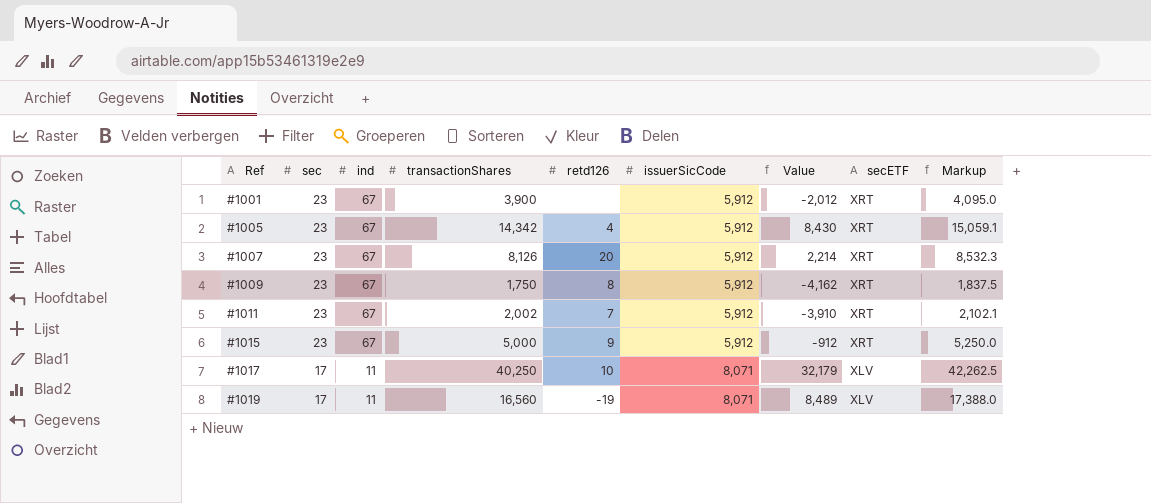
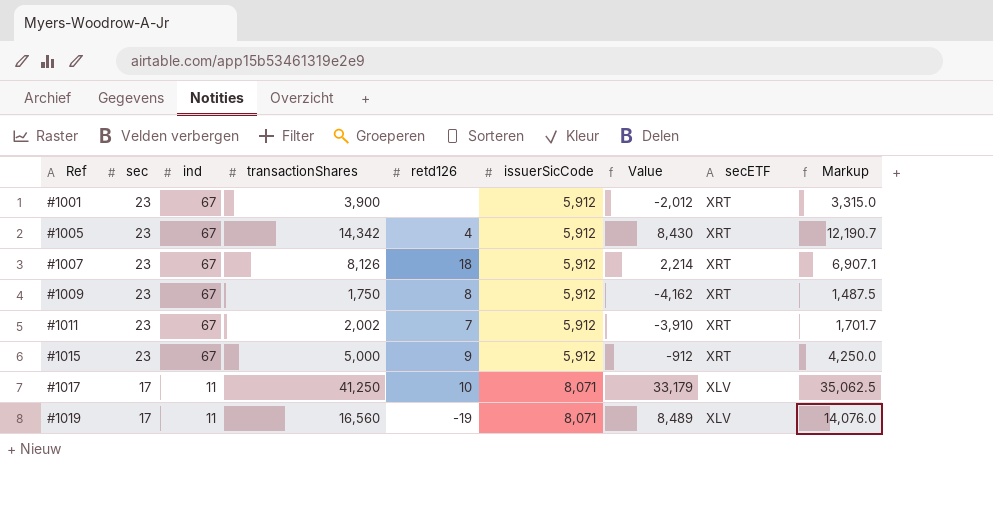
column Markup | formula: [transactionShares] * 1.05 -> [transactionShares] * 0.85
#1007 | retd126: 20 -> 18
#1017 | transactionShares: 40,250 -> 41,250
#1017 | Value: 32,179 -> 33,179

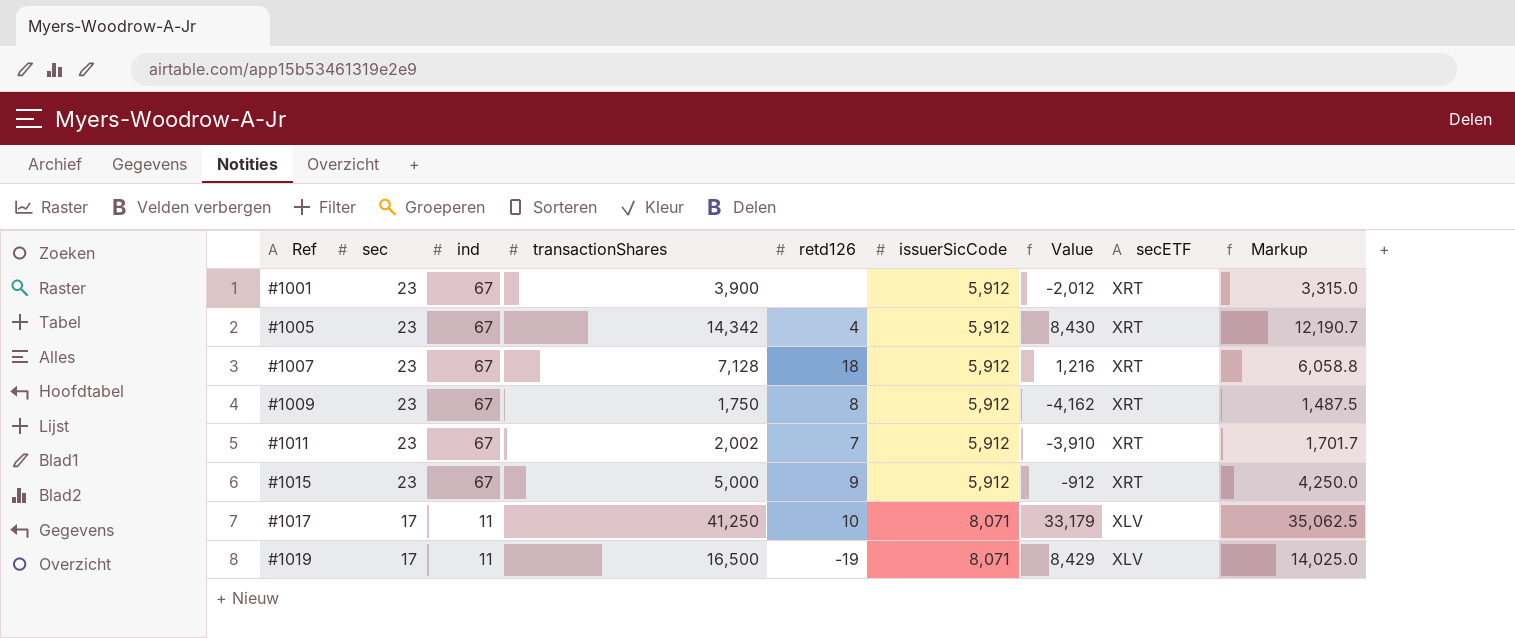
#1007 | transactionShares: 8,126 -> 7,128
#1007 | Value: 2,214 -> 1,216
#1007 | Markup: 6,907.1 -> 6,058.8
#1019 | transactionShares: 16,560 -> 16,500
#1019 | Value: 8,489 -> 8,429
#1019 | Markup: 14,076.0 -> 14,025.0

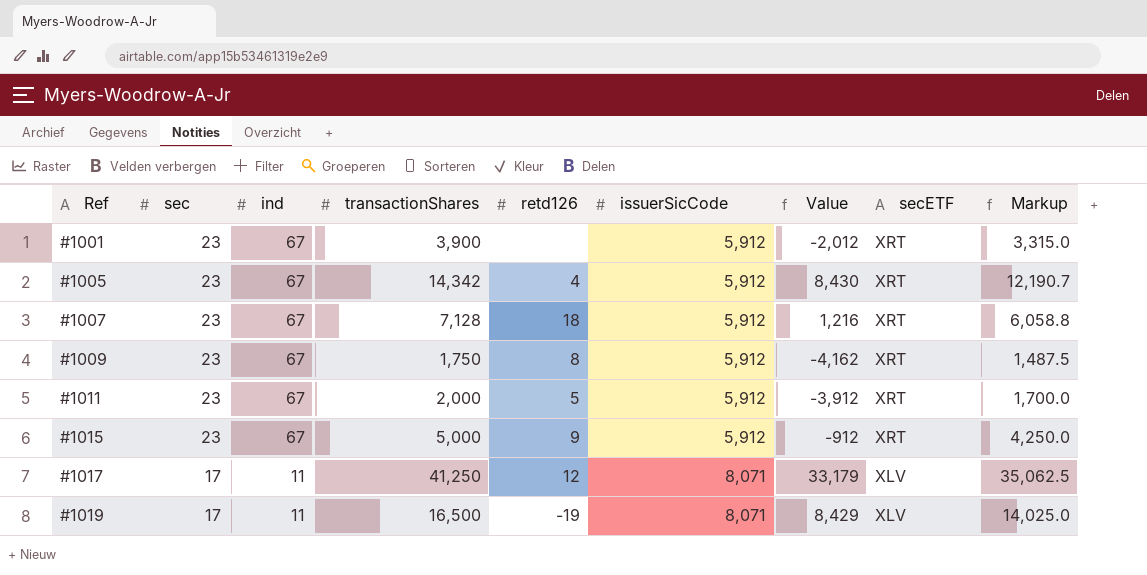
#1011 | transactionShares: 2,002 -> 2,000
#1011 | retd126: 7 -> 5
#1011 | Value: -3,910 -> -3,912
#1011 | Markup: 1,701.7 -> 1,700.0
#1017 | retd126: 10 -> 12

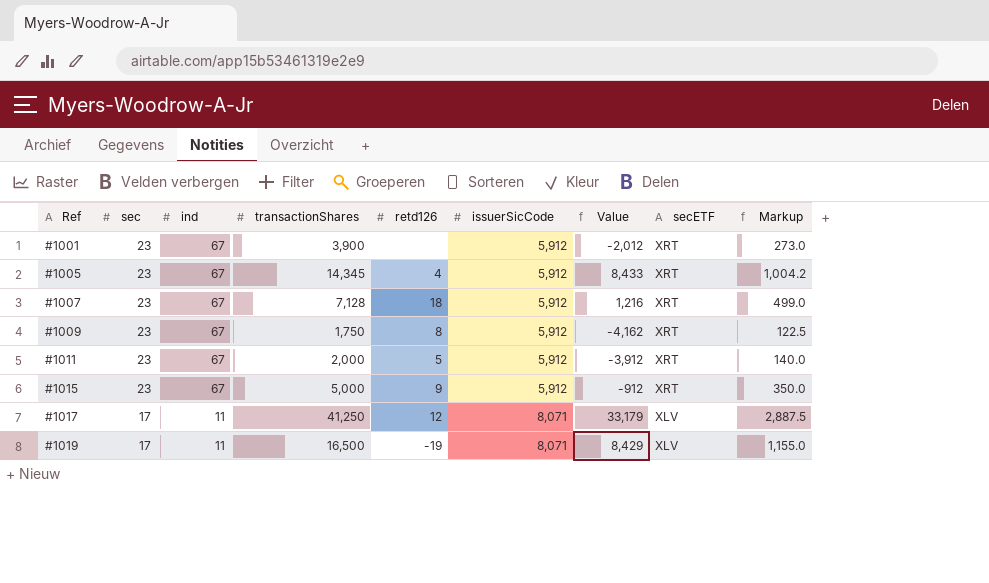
column Markup | formula: [transactionShares] * 0.85 -> [transactionShares] * 0.07
#1005 | transactionShares: 14,342 -> 14,345
#1005 | Value: 8,430 -> 8,433

